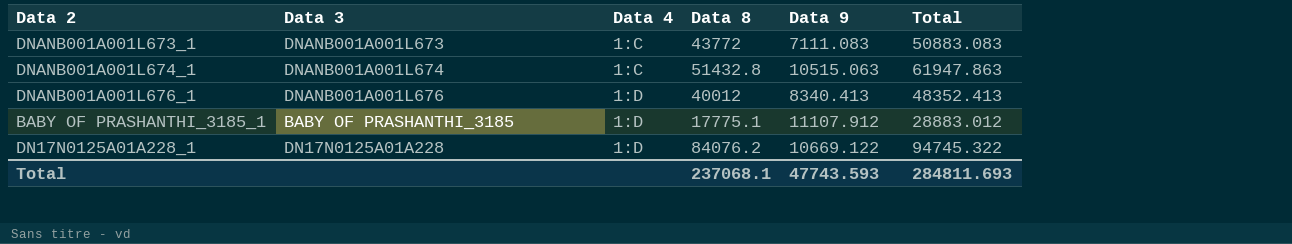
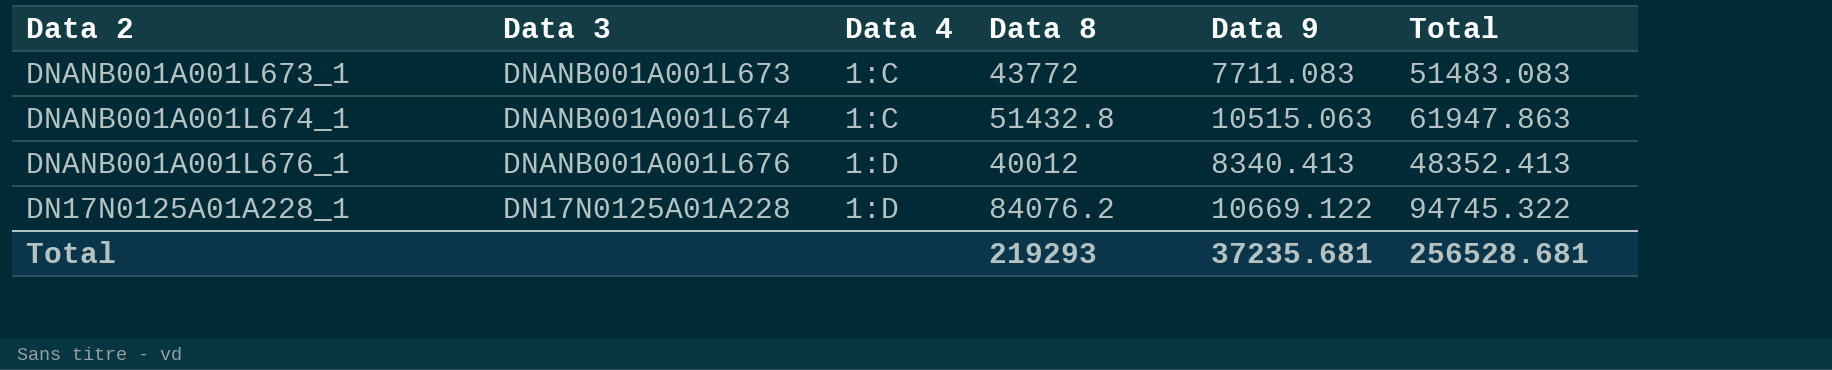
row BABY OF PRASHANTHI_3185_1: BABY OF PRASHANTHI_3185 | 1:D | 17775.1 | 11107.912 | 28883.012 -> none
DNANB001A001L673_1 | Data 9: 7111.083 -> 7711.083
DNANB001A001L673_1 | Total: 50883.083 -> 51483.083
Total | Data 8: 237068.1 -> 219293
Total | Data 9: 47743.593 -> 37235.681
Total | Total: 284811.693 -> 256528.681

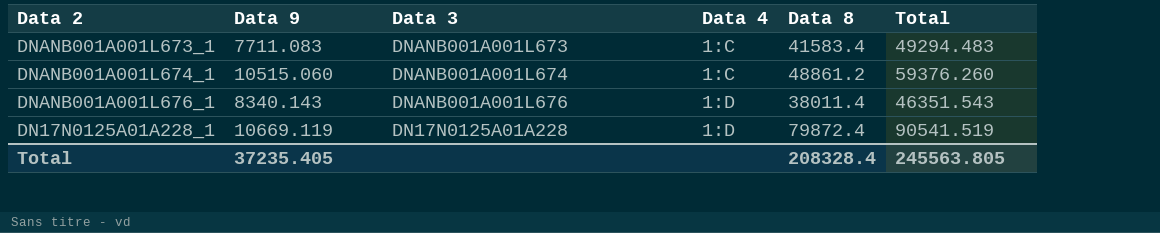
column Data 9 | position: 5 -> 2
DNANB001A001L673_1 | Data 8: 43772 -> 41583.4
DNANB001A001L673_1 | Total: 51483.083 -> 49294.483
DNANB001A001L674_1 | Data 9: 10515.063 -> 10515.060
DNANB001A001L674_1 | Data 8: 51432.8 -> 48861.2
DNANB001A001L674_1 | Total: 61947.863 -> 59376.260
DNANB001A001L676_1 | Data 9: 8340.413 -> 8340.143
DNANB001A001L676_1 | Data 8: 40012 -> 38011.4
DNANB001A001L676_1 | Total: 48352.413 -> 46351.543
DN17N0125A01A228_1 | Data 9: 10669.122 -> 10669.119
DN17N0125A01A228_1 | Data 8: 84076.2 -> 79872.4
DN17N0125A01A228_1 | Total: 94745.322 -> 90541.519
Total | Data 9: 37235.681 -> 37235.405
Total | Data 8: 219293 -> 208328.4
Total | Total: 256528.681 -> 245563.805

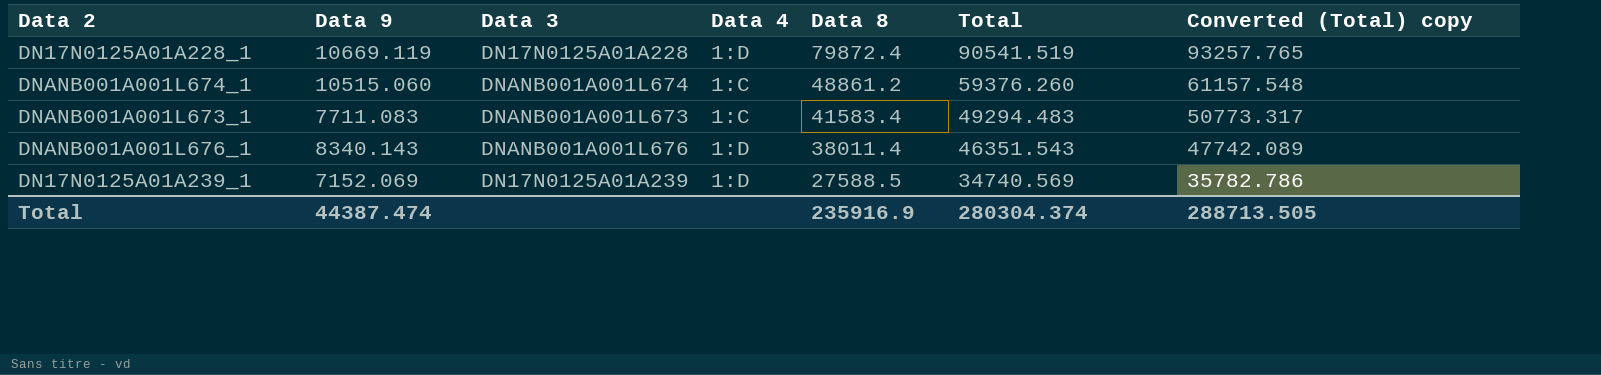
row order: Data 4 ascending -> Data 8 descending
column Converted (Total) copy | formula: none -> [Total] * 1.03
row DN17N0125A01A239_1: none -> 7152.069 | DN17N0125A01A239 | 1:D | 27588.5 | 34740.569 | 35782.786
Total | Data 9: 37235.405 -> 44387.474
Total | Data 8: 208328.4 -> 235916.9
Total | Total: 245563.805 -> 280304.374

